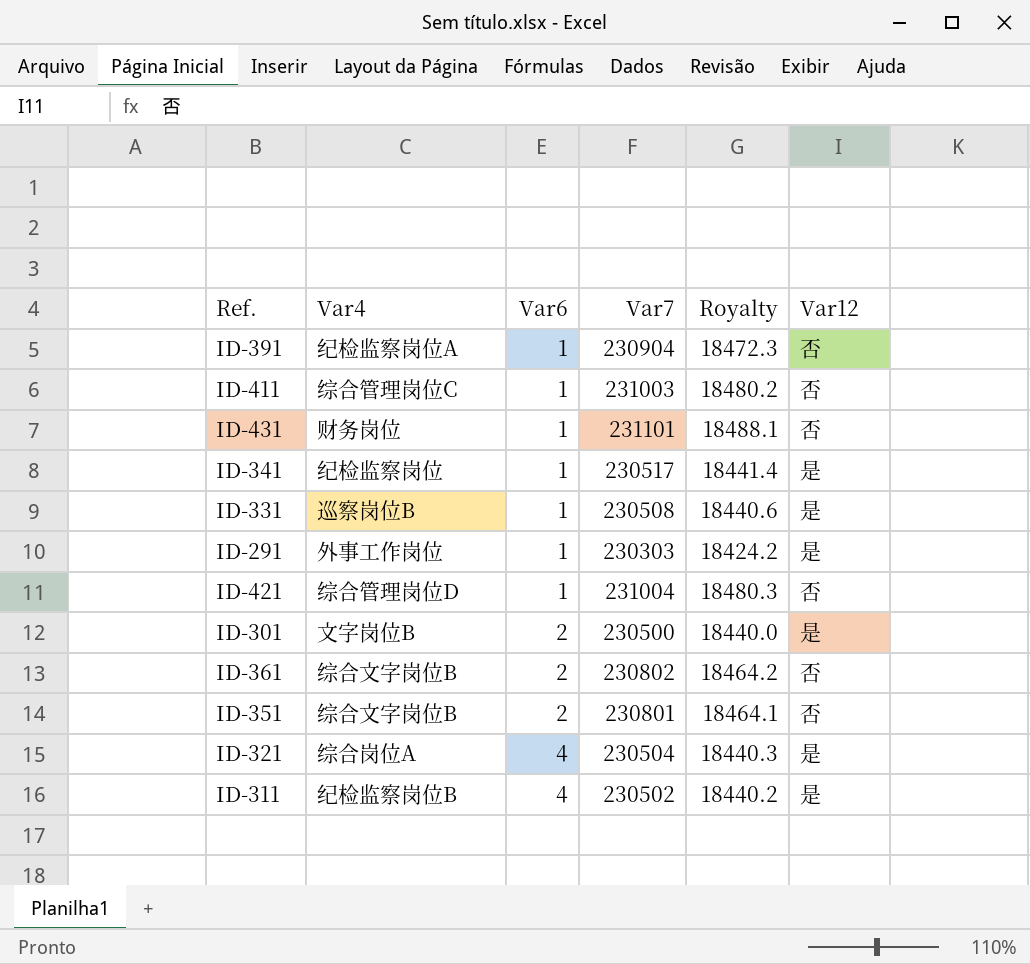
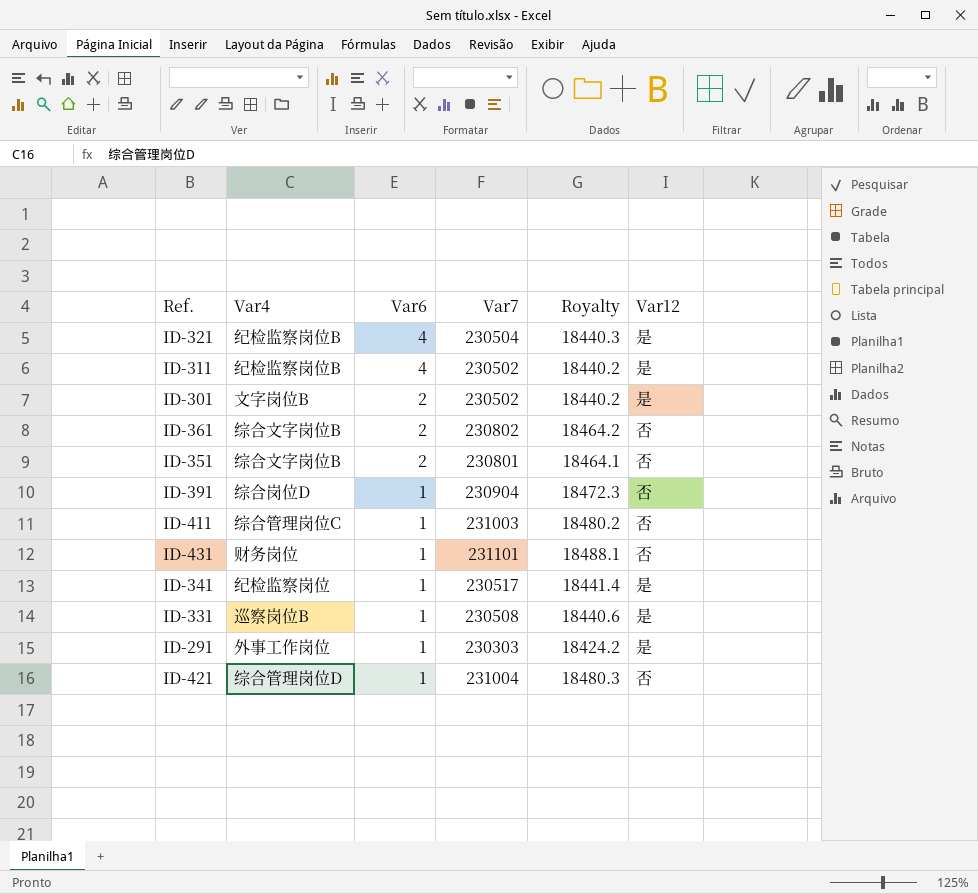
row order: Var6 ascending -> Var6 descending
ID-321 | Var4: 综合岗位A -> 纪检监察岗位B
ID-301 | Var7: 230500 -> 230502
ID-301 | Royalty: 18440.0 -> 18440.2
ID-391 | Var4: 纪检监察岗位A -> 综合岗位D

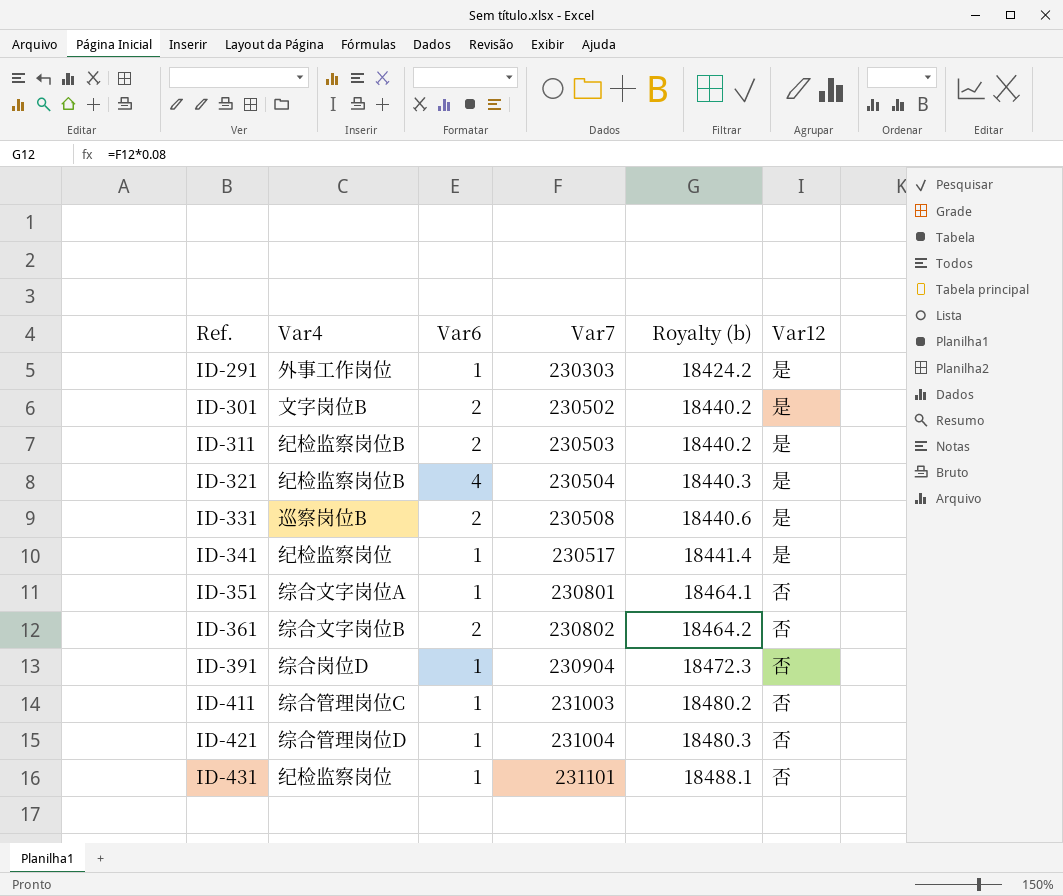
row order: Var6 descending -> Ref. ascending
column name: Royalty -> Royalty (b)
ID-311 | Var6: 4 -> 2
ID-311 | Var7: 230502 -> 230503
ID-331 | Var6: 1 -> 2
ID-351 | Var4: 综合文字岗位B -> 综合文字岗位A
ID-351 | Var6: 2 -> 1
ID-431 | Var4: 财务岗位 -> 纪检监察岗位

